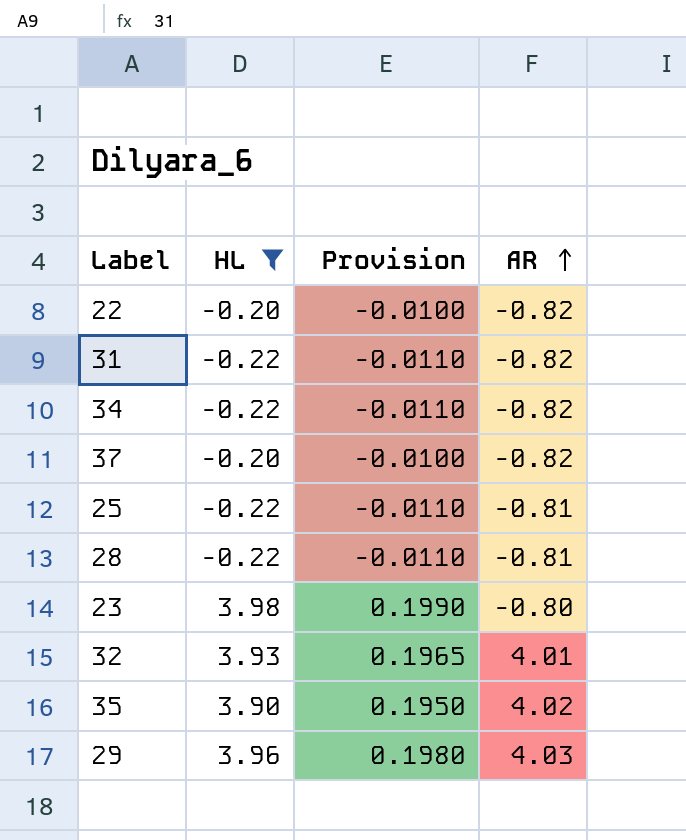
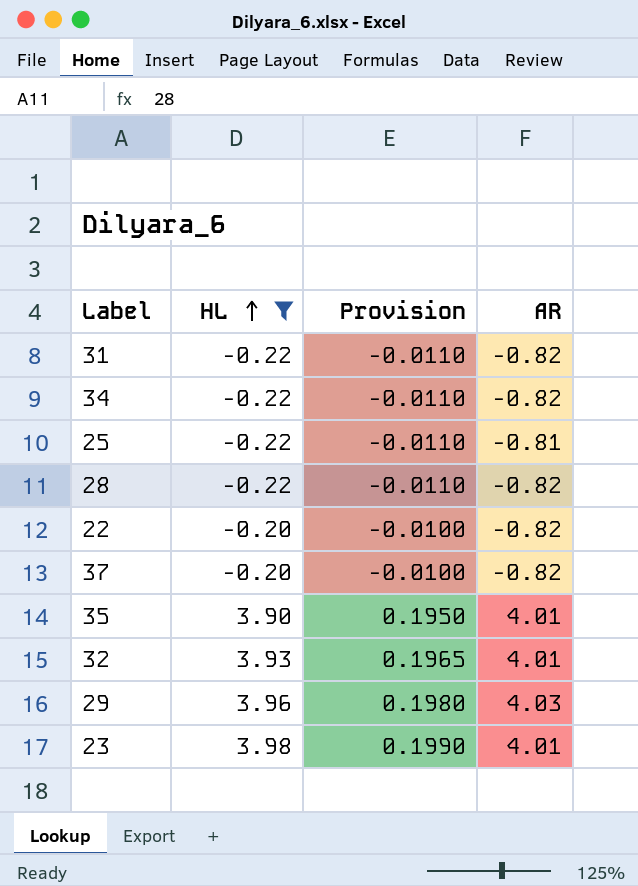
row order: AR ascending -> HL ascending
28 | AR: -0.81 -> -0.82
35 | AR: 4.02 -> 4.01
23 | AR: -0.80 -> 4.01

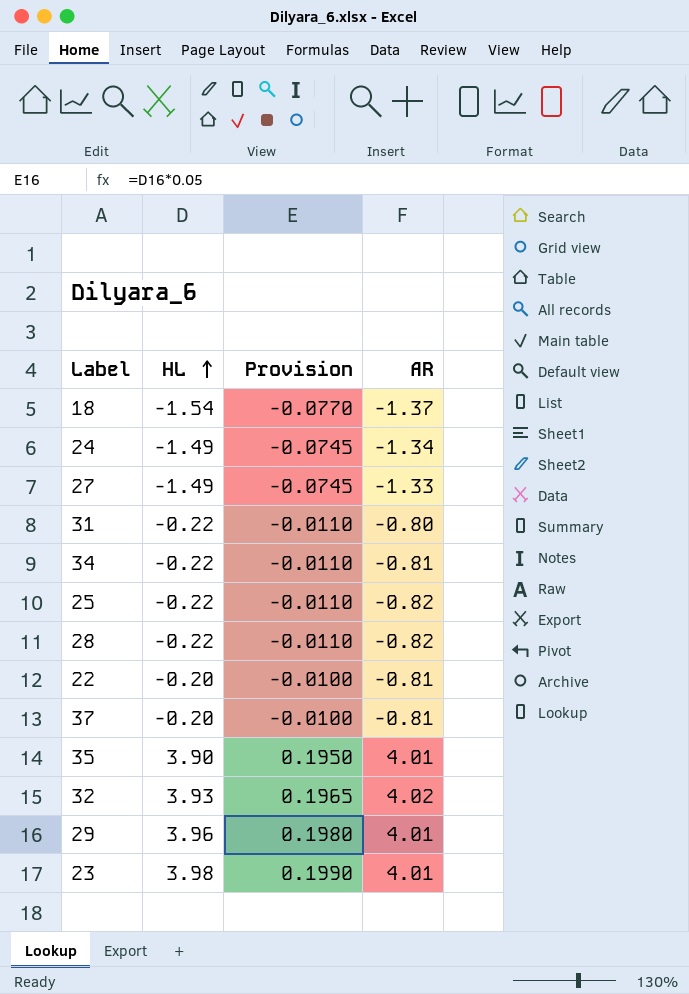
filter: HL >= -0.22 -> none
31 | AR: -0.82 -> -0.80
34 | AR: -0.82 -> -0.81
25 | AR: -0.81 -> -0.82
22 | AR: -0.82 -> -0.81
37 | AR: -0.82 -> -0.81
32 | AR: 4.01 -> 4.02
29 | AR: 4.03 -> 4.01

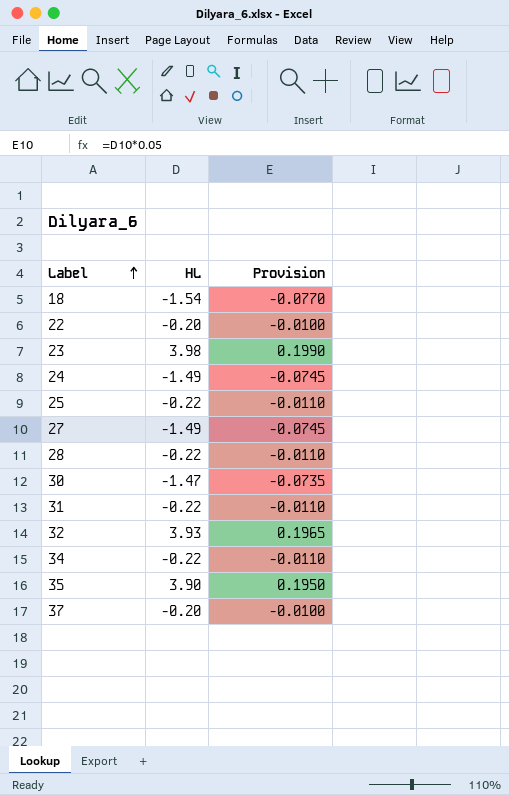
row order: HL ascending -> Label ascending
column AR | position: 4 -> none
row 29: 3.96 | 0.1980 | 4.01 -> none
row 30: none -> -1.47 | -0.0735

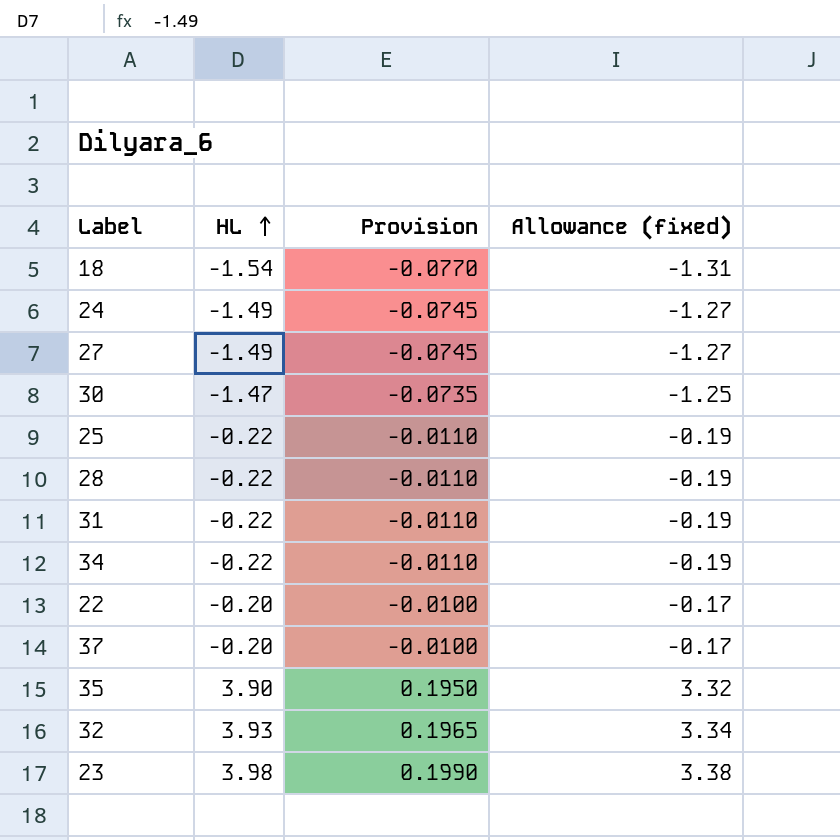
row order: Label ascending -> HL ascending
column Allowance (fixed) | formula: none -> [HL] * 0.85

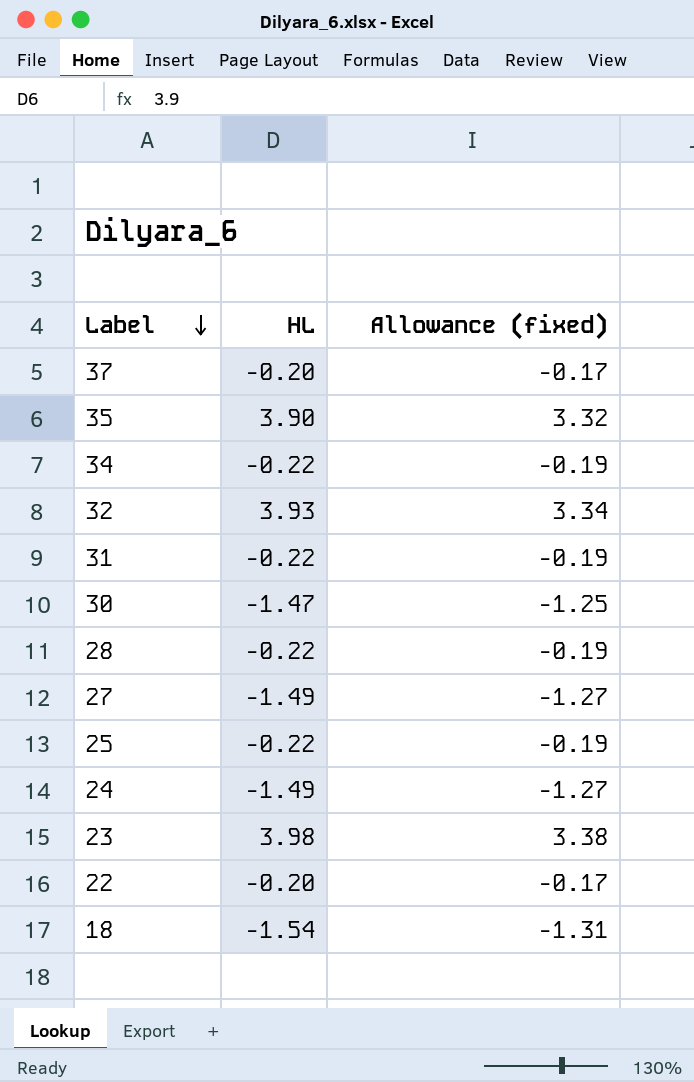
row order: HL ascending -> Label descending
column Provision | formula: [HL] * 0.05 -> none

